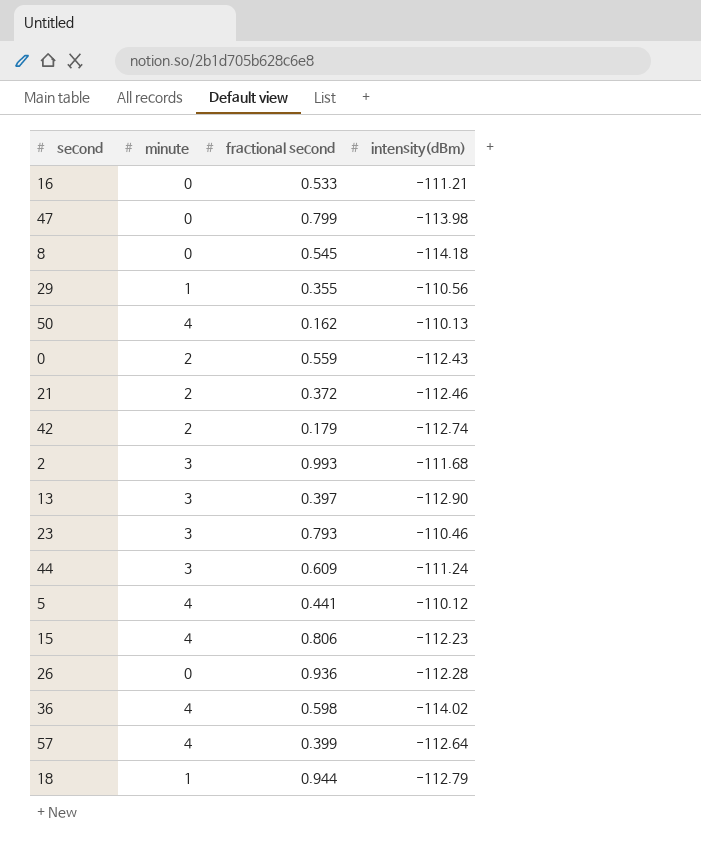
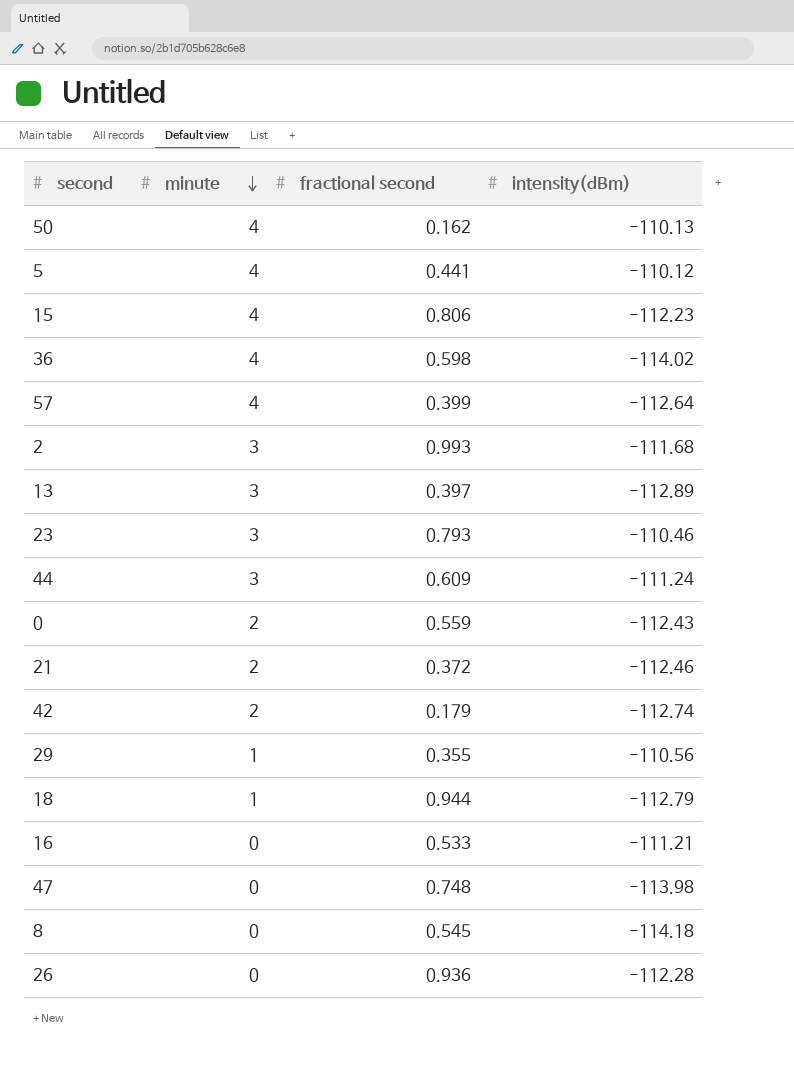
row order: none -> minute descending
13 | intensity(dBm): -112.90 -> -112.89
47 | fractional second: 0.799 -> 0.748

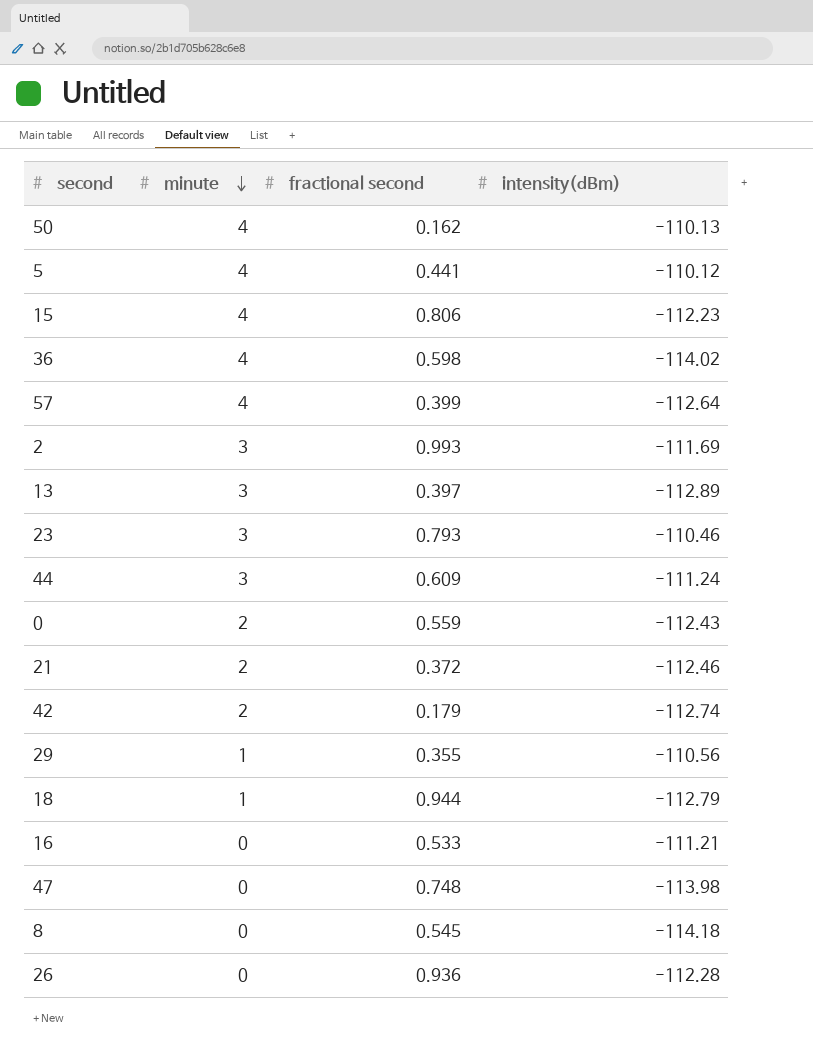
2 | intensity(dBm): -111.68 -> -111.69

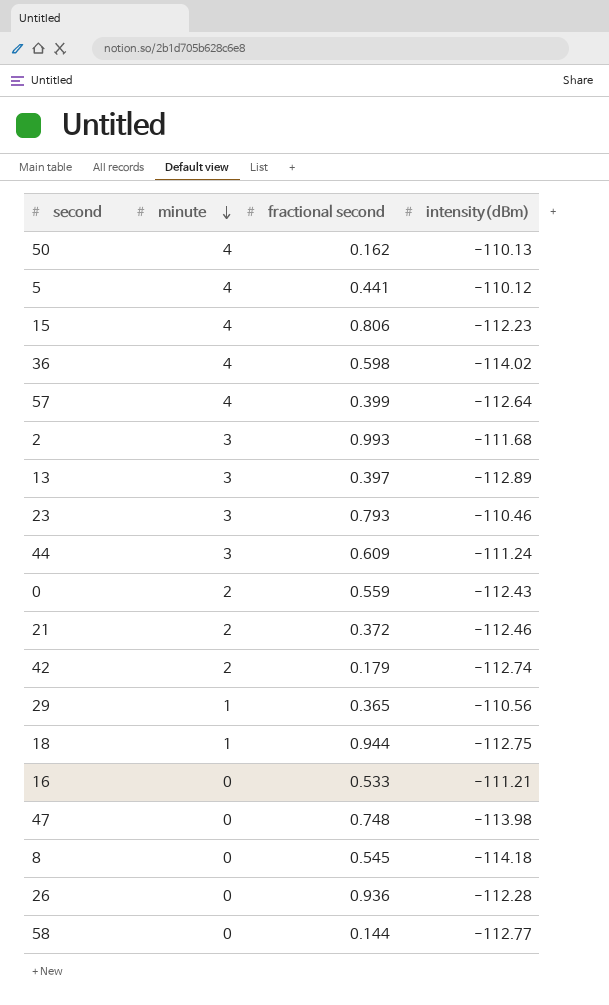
2 | intensity(dBm): -111.69 -> -111.68
29 | fractional second: 0.355 -> 0.365
18 | intensity(dBm): -112.79 -> -112.75
row 58: none -> 0 | 0.144 | -112.77

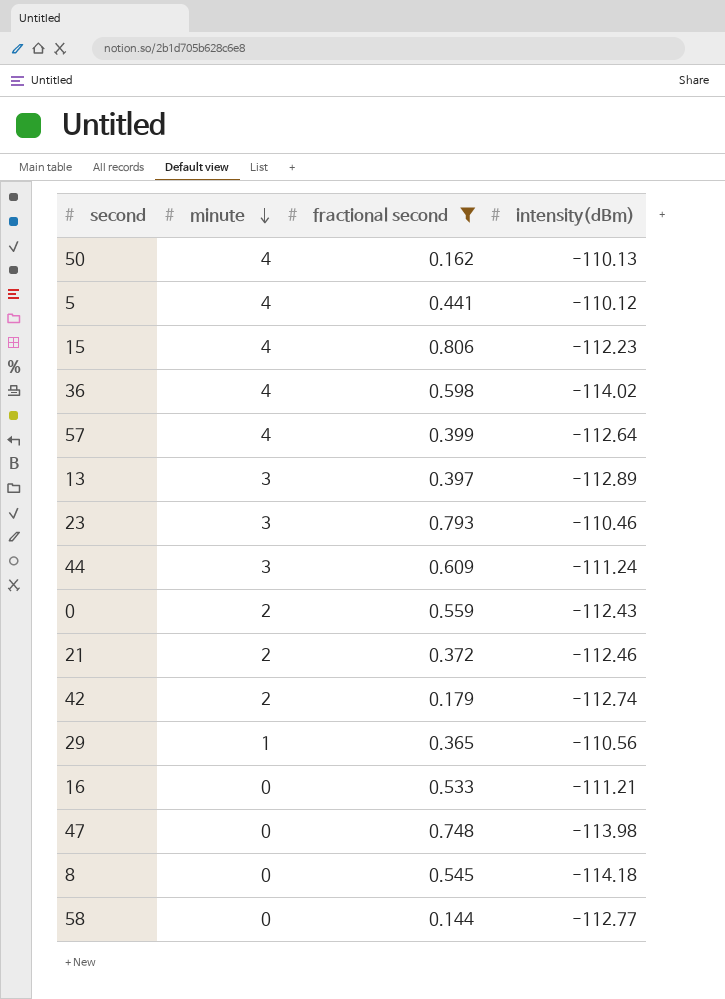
filter: none -> fractional second <= 0.806

